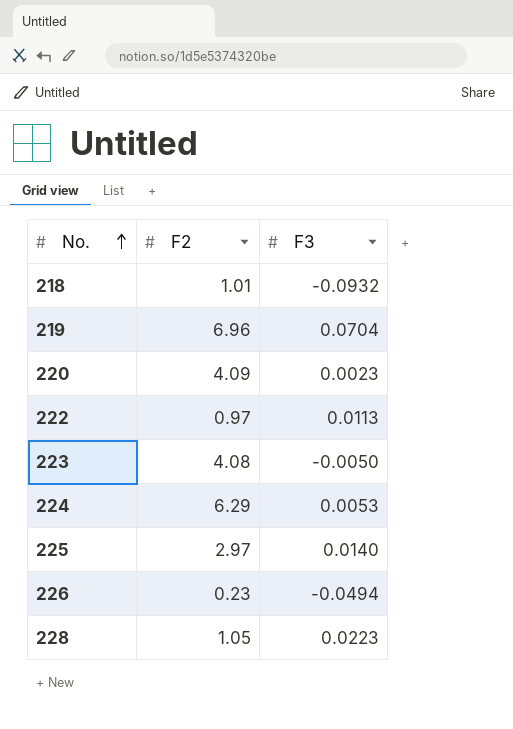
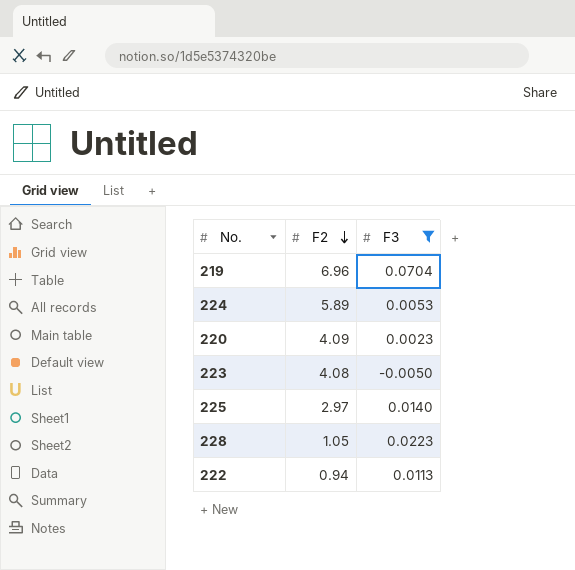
filter: none -> F3 >= -0.0050
row order: No. ascending -> F2 descending
224 | F2: 6.29 -> 5.89
222 | F2: 0.97 -> 0.94

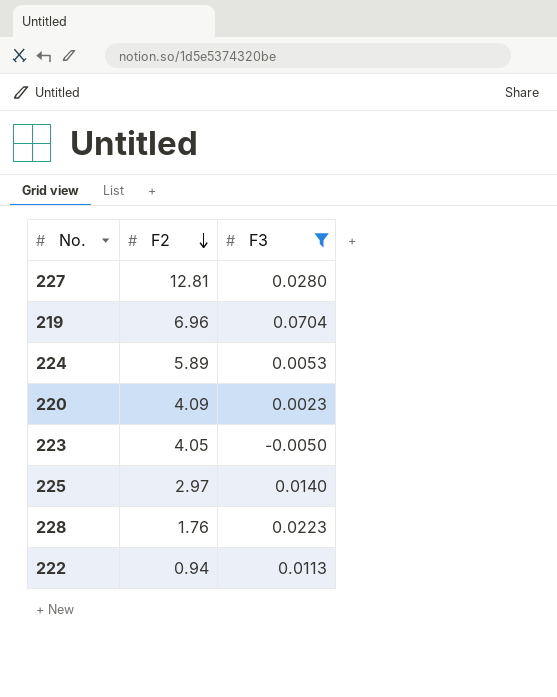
row 227: none -> 12.81 | 0.0280
223 | F2: 4.08 -> 4.05
228 | F2: 1.05 -> 1.76

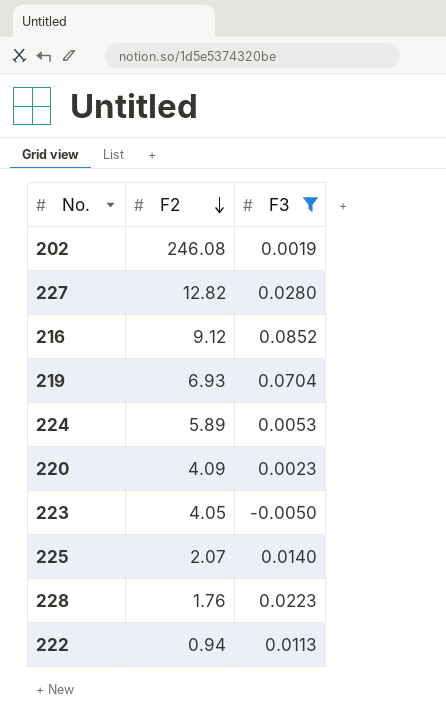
row 202: none -> 246.08 | 0.0019
227 | F2: 12.81 -> 12.82
row 216: none -> 9.12 | 0.0852
219 | F2: 6.96 -> 6.93
225 | F2: 2.97 -> 2.07

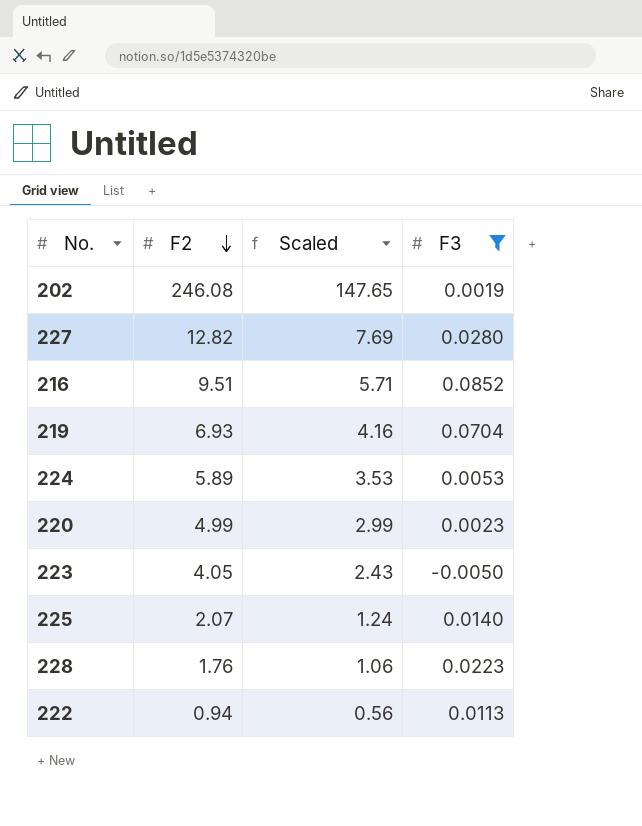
column Scaled | formula: none -> [F2] * 0.6
216 | F2: 9.12 -> 9.51
220 | F2: 4.09 -> 4.99

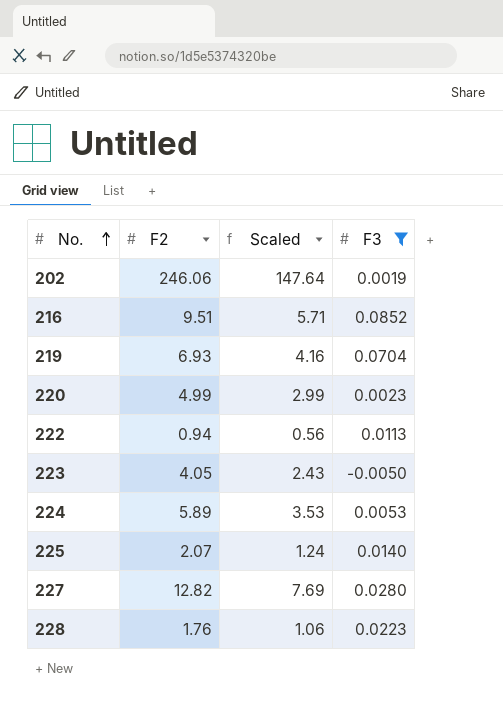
row order: F2 descending -> No. ascending
202 | F2: 246.08 -> 246.06
202 | Scaled: 147.65 -> 147.64

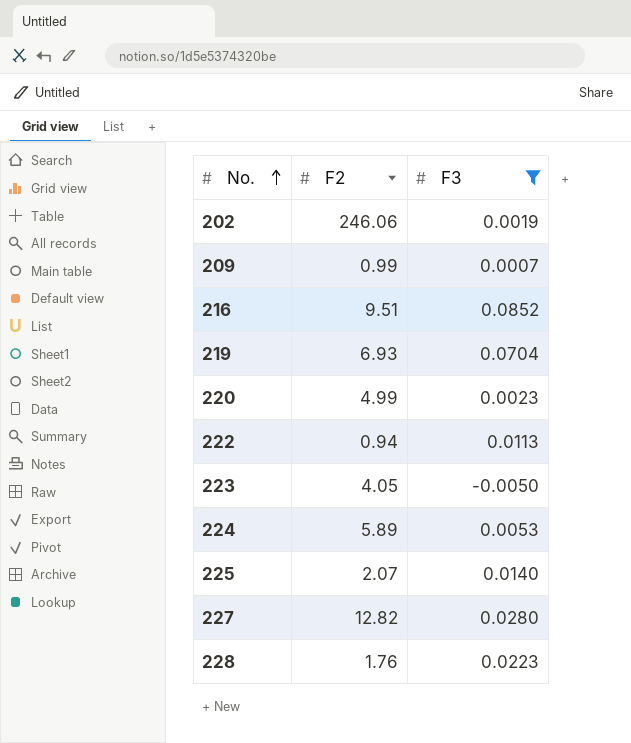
column Scaled | formula: [F2] * 0.6 -> none
row 209: none -> 0.99 | 0.0007

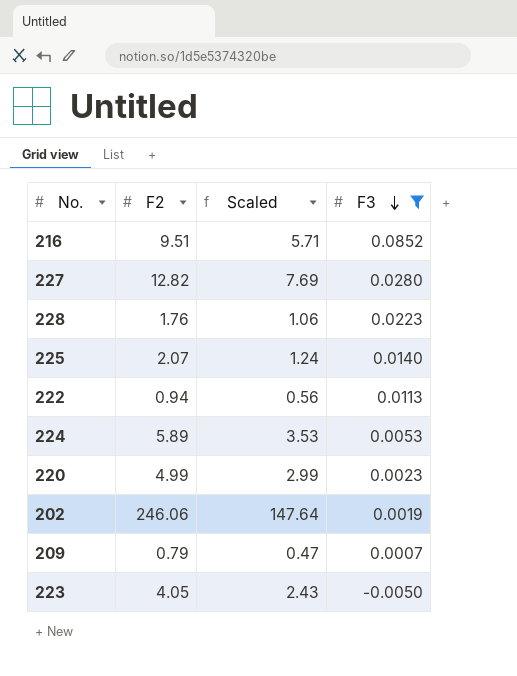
row order: No. ascending -> F3 descending
column Scaled | formula: none -> [F2] * 0.6
row 219: 6.93 | 0.0704 -> none
209 | F2: 0.99 -> 0.79

